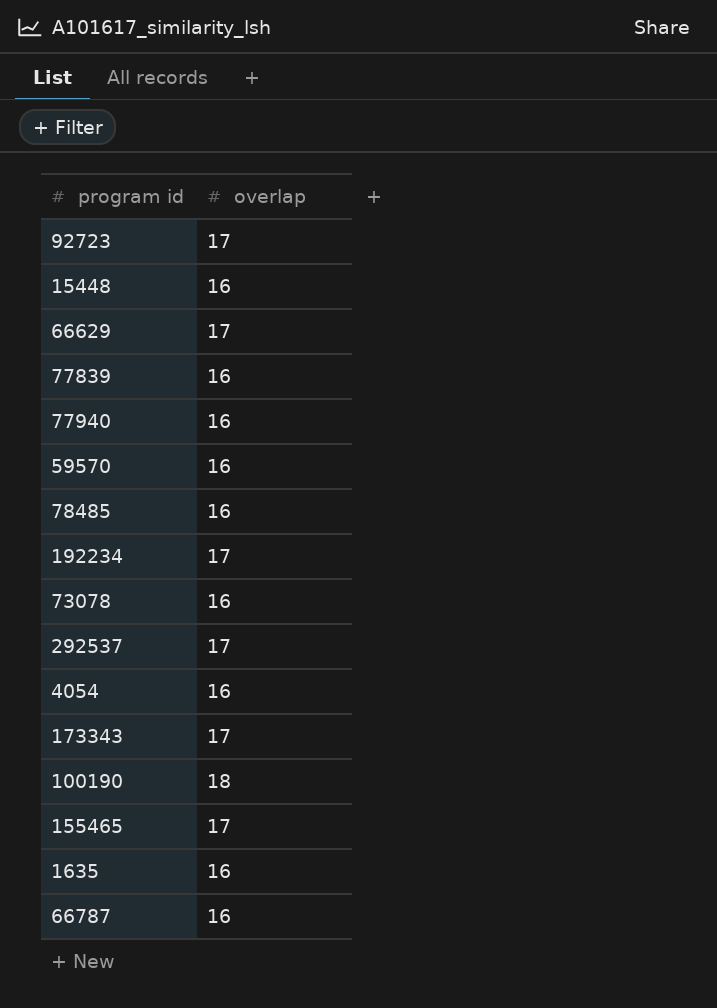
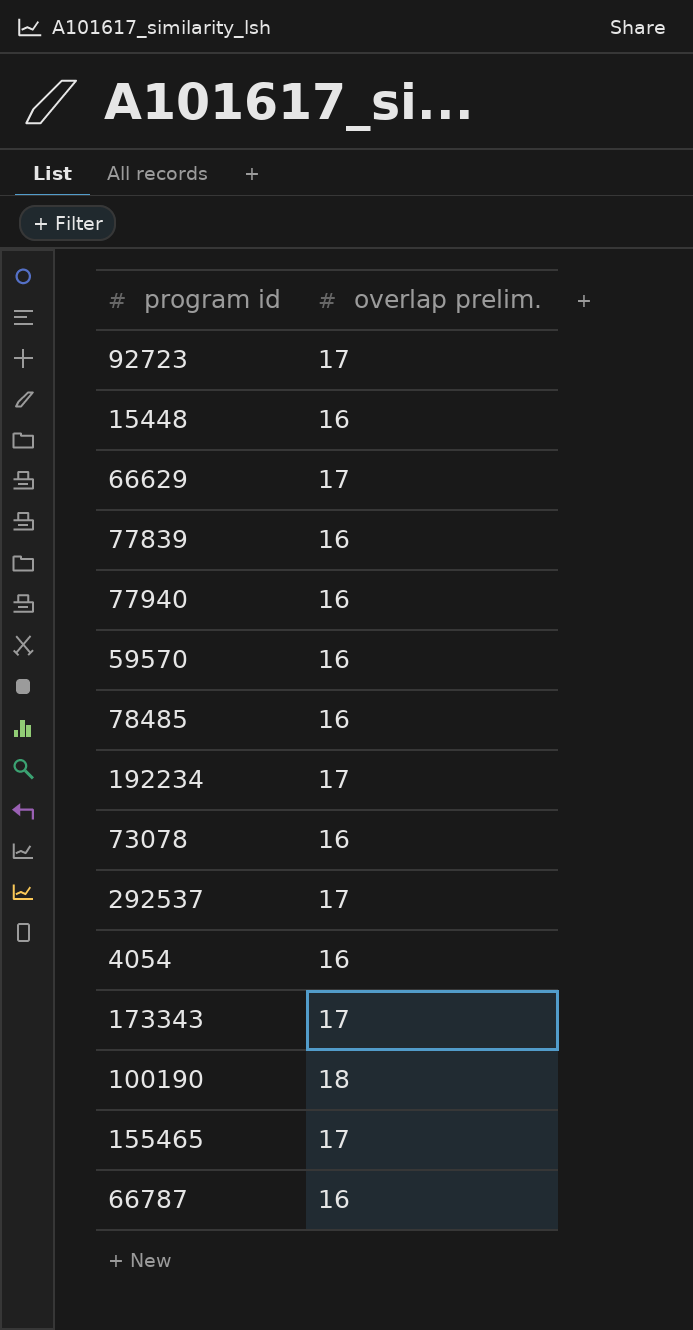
column name: overlap -> overlap prelim.
row 1635: 16 -> none

